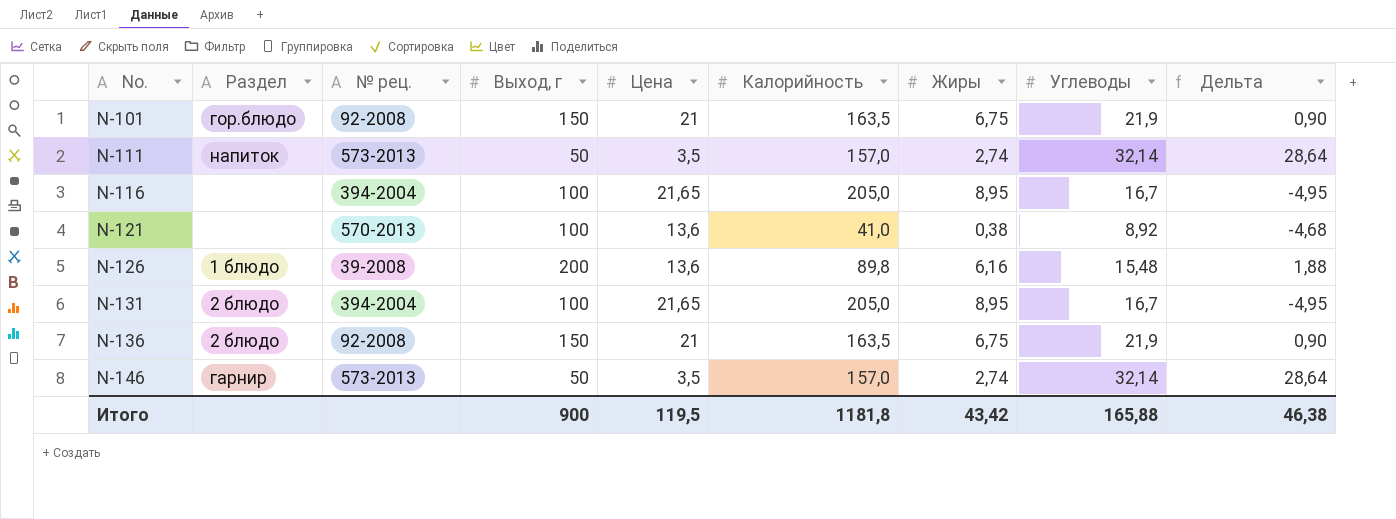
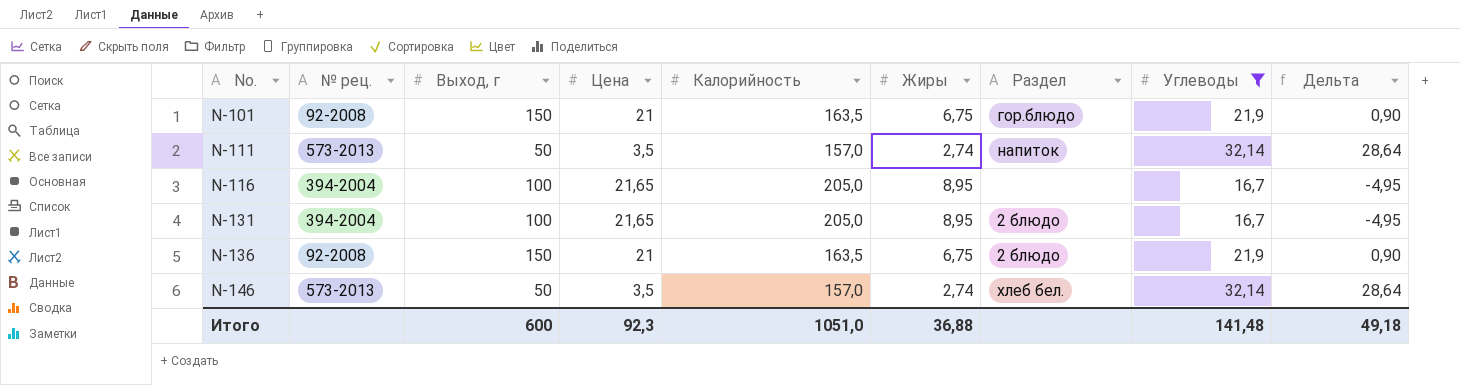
filter: none -> Углеводы >= 16,7
column Раздел | position: 2 -> 7
N-146 | Раздел: гарнир -> хлеб бел.
Итого | Выход, г: 900 -> 600
Итого | Цена: 119,5 -> 92,3
Итого | Калорийность: 1181,8 -> 1051,0
Итого | Жиры: 43,42 -> 36,88
Итого | Углеводы: 165,88 -> 141,48
Итого | Дельта: 46,38 -> 49,18

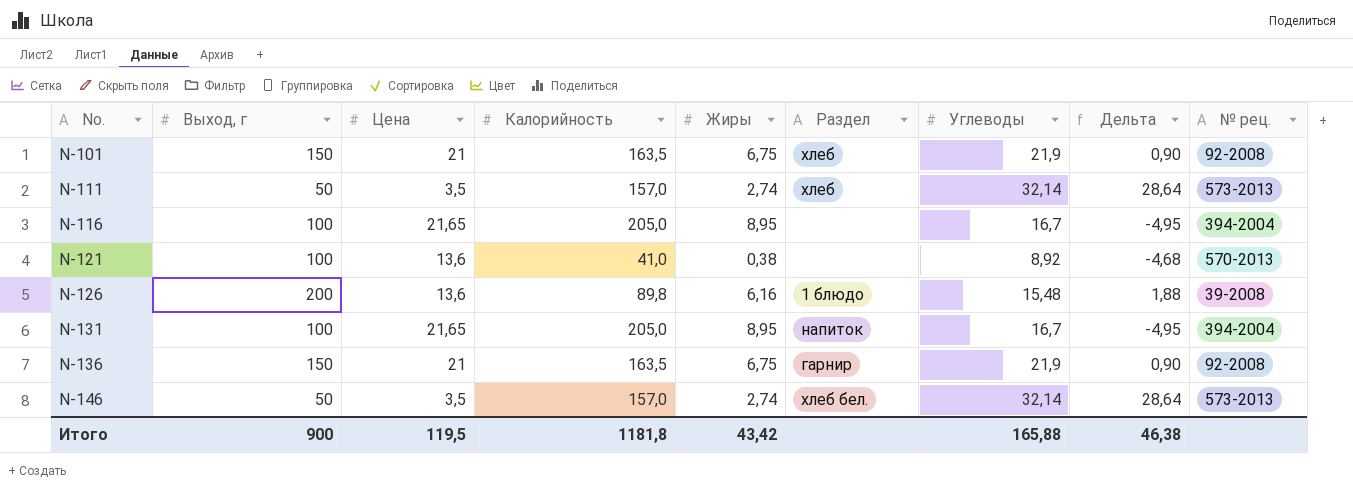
filter: Углеводы >= 16,7 -> none
column № рец. | position: 2 -> 9
N-101 | Раздел: гор.блюдо -> хлеб
N-111 | Раздел: напиток -> хлеб
N-131 | Раздел: 2 блюдо -> напиток
N-136 | Раздел: 2 блюдо -> гарнир
Итого | Выход, г: 600 -> 900
Итого | Цена: 92,3 -> 119,5
Итого | Калорийность: 1051,0 -> 1181,8
Итого | Жиры: 36,88 -> 43,42
Итого | Углеводы: 141,48 -> 165,88
Итого | Дельта: 49,18 -> 46,38

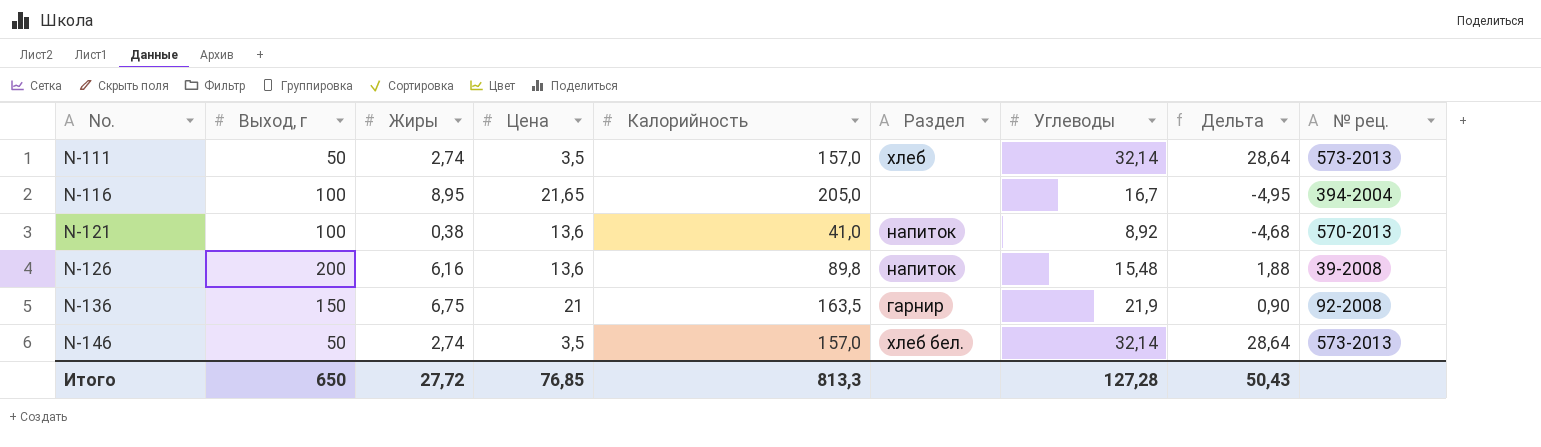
column Жиры | position: 5 -> 3
row N-101: 150 | 21 | 163,5 | 6,75 | хлеб | 21,9 | 0,90 | 92-2008 -> none
row N-131: 100 | 21,65 | 205,0 | 8,95 | напиток | 16,7 | -4,95 | 394-2004 -> none
N-121 | Раздел: none -> напиток
N-126 | Раздел: 1 блюдо -> напиток
Итого | Выход, г: 900 -> 650
Итого | Жиры: 43,42 -> 27,72
Итого | Цена: 119,5 -> 76,85
Итого | Калорийность: 1181,8 -> 813,3
Итого | Углеводы: 165,88 -> 127,28
Итого | Дельта: 46,38 -> 50,43

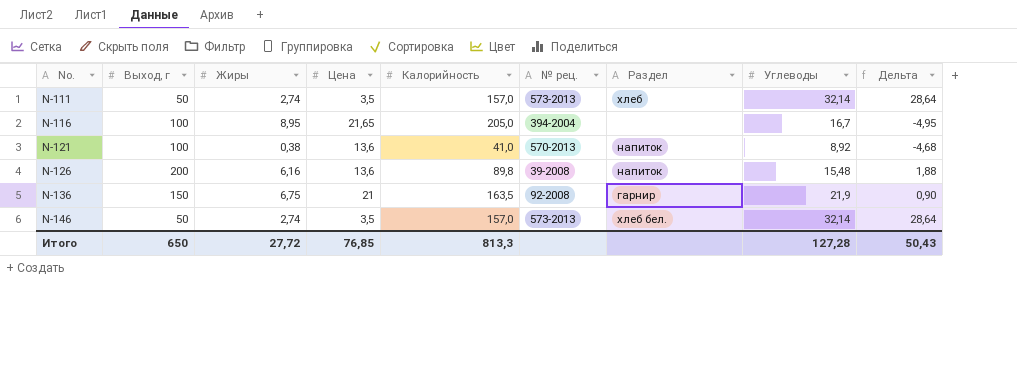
column № рец. | position: 9 -> 6

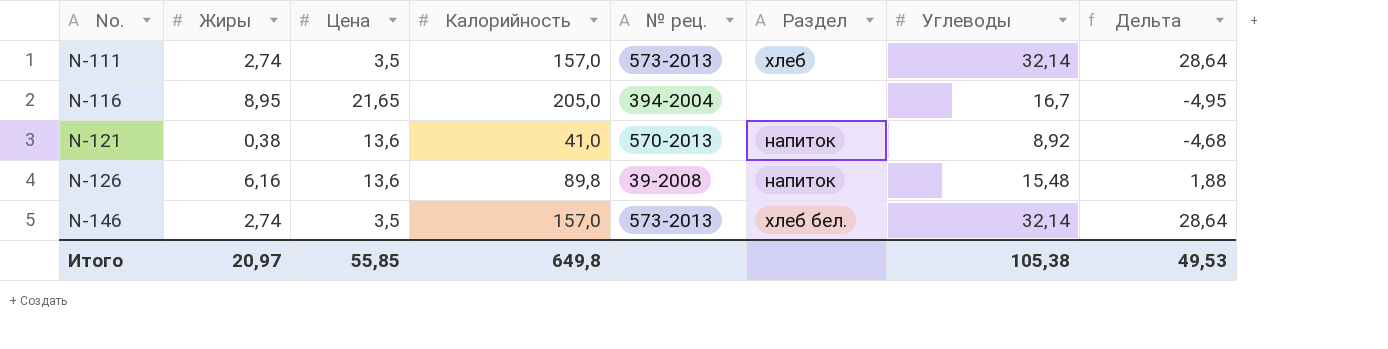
column Выход, г | position: 2 -> none
row N-136: 150 | 6,75 | 21 | 163,5 | 92-2008 | гарнир | 21,9 | 0,90 -> none
Итого | Жиры: 27,72 -> 20,97
Итого | Цена: 76,85 -> 55,85
Итого | Калорийность: 813,3 -> 649,8
Итого | Углеводы: 127,28 -> 105,38
Итого | Дельта: 50,43 -> 49,53

